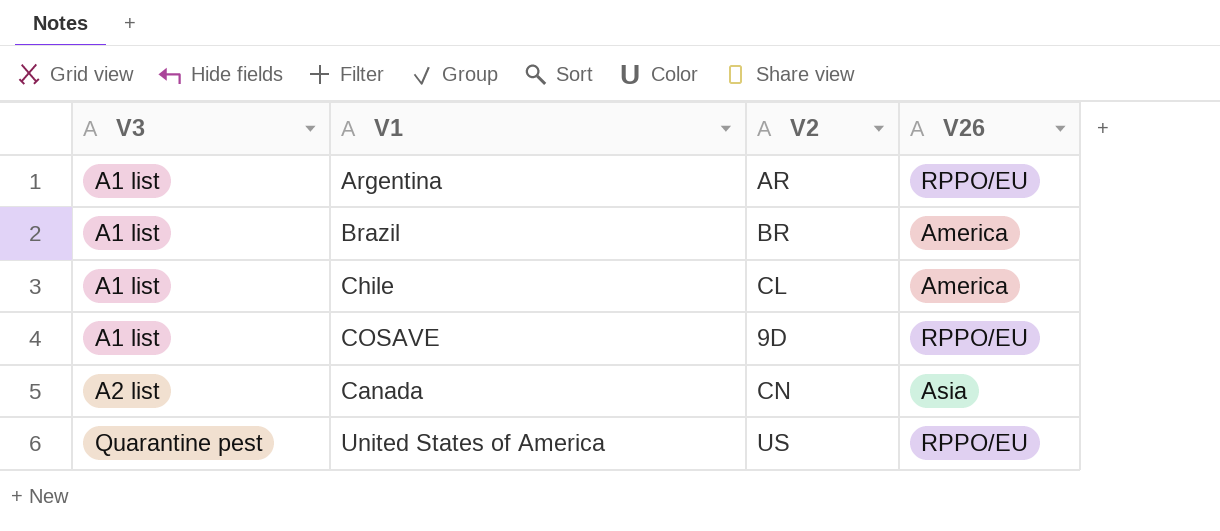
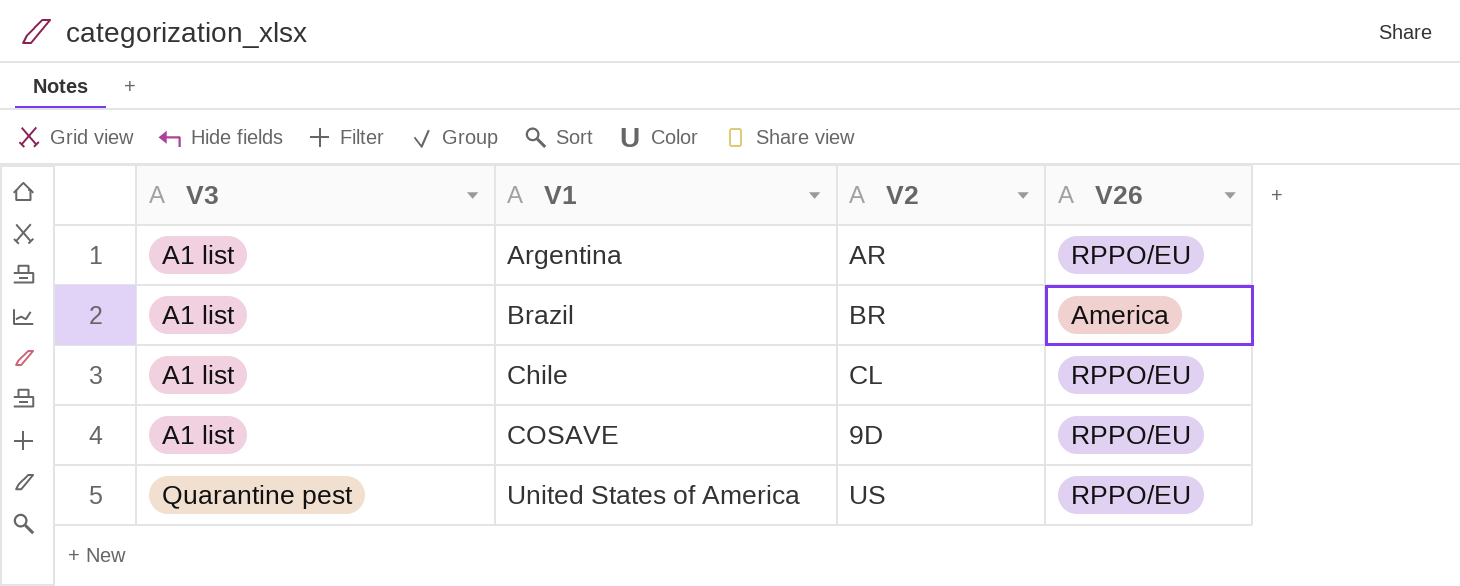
row Canada: A2 list | CN | Asia -> none
Chile | V26: America -> RPPO/EU

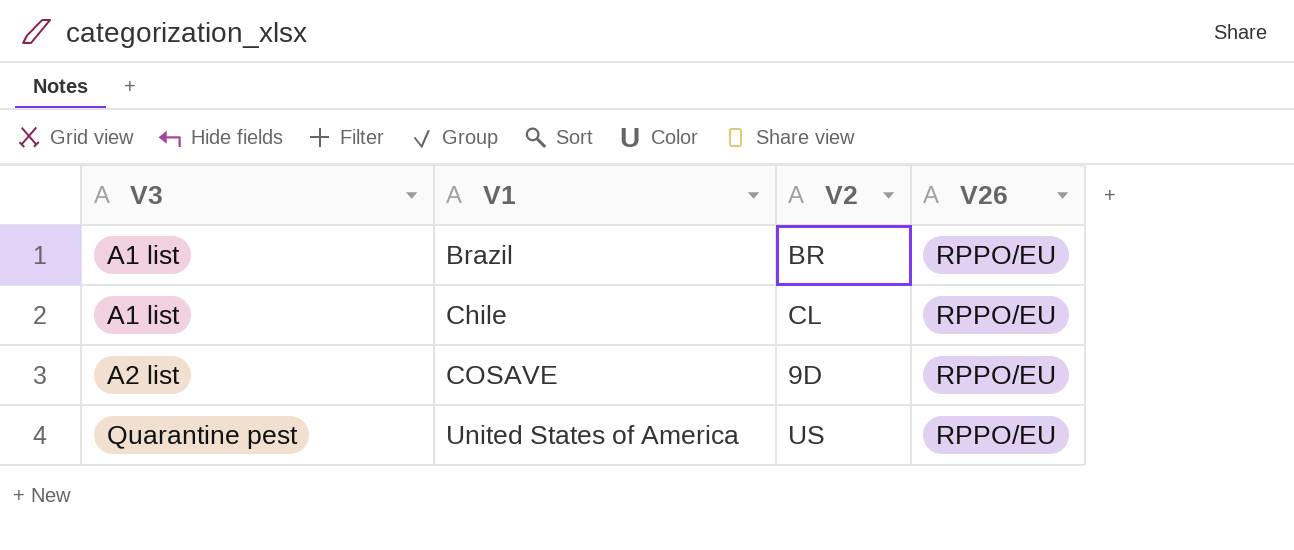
row Argentina: A1 list | AR | RPPO/EU -> none
Brazil | V26: America -> RPPO/EU
COSAVE | V3: A1 list -> A2 list

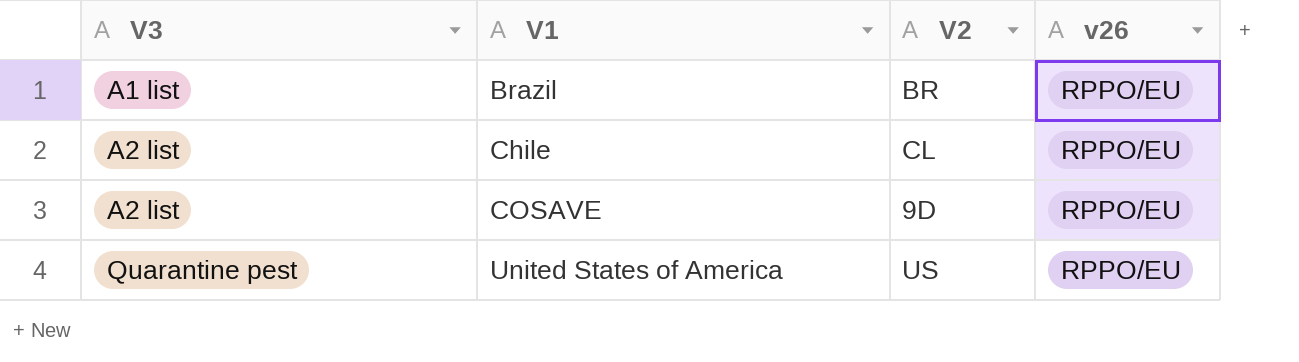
column name: V26 -> v26
Chile | V3: A1 list -> A2 list

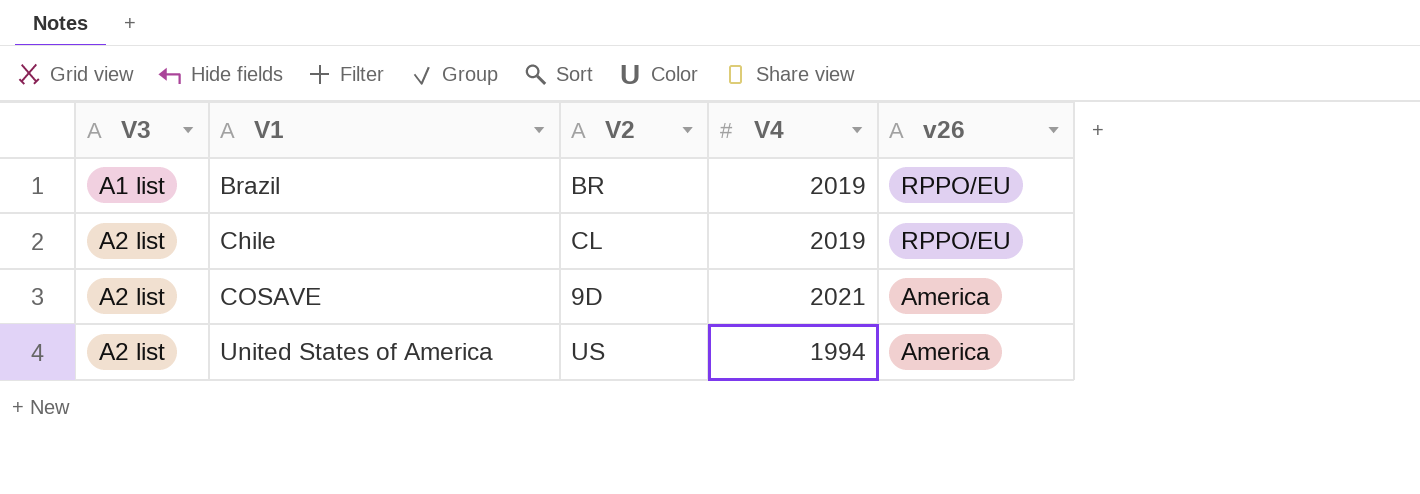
column V4 | position: none -> 4
COSAVE | v26: RPPO/EU -> America
United States of America | V3: Quarantine pest -> A2 list
United States of America | v26: RPPO/EU -> America

